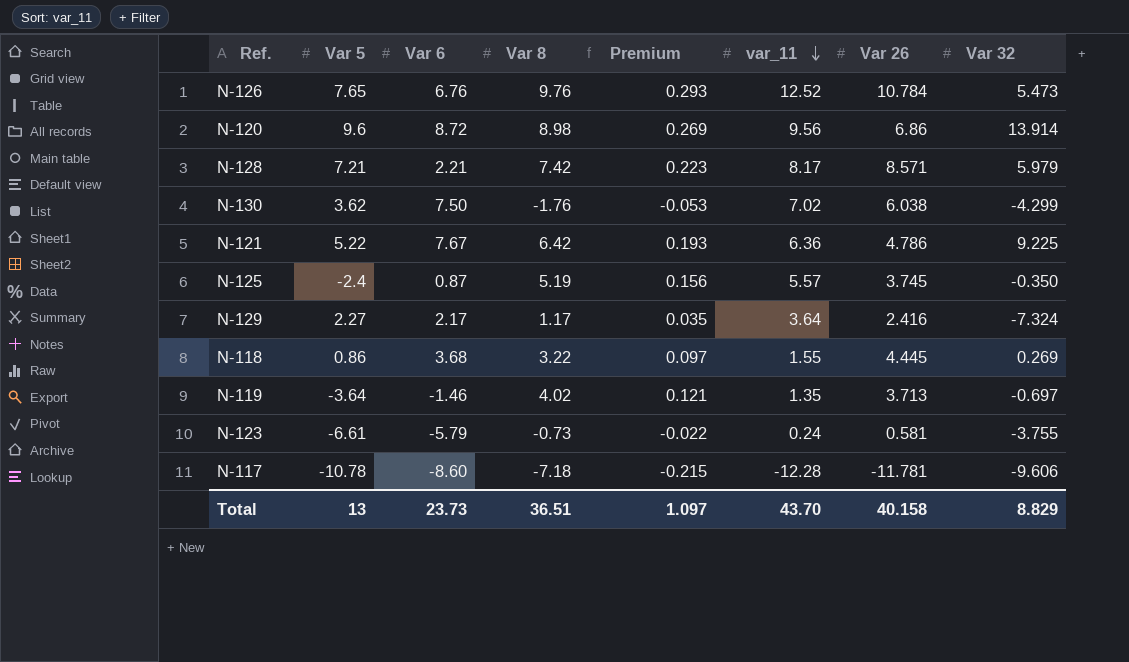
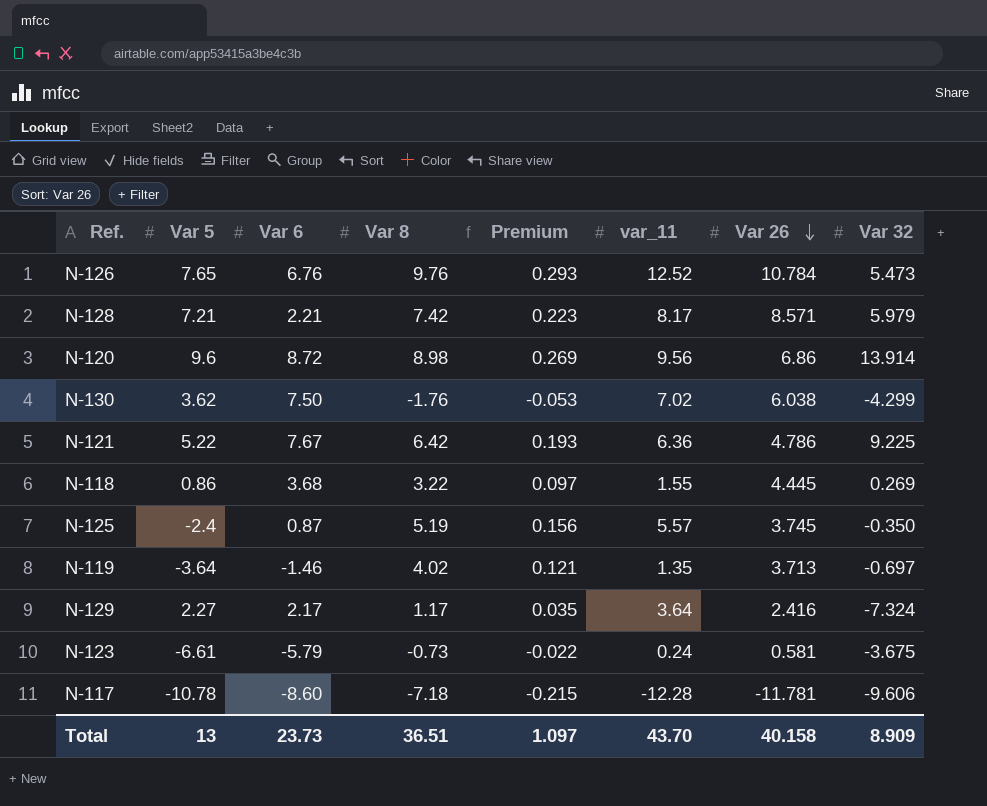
row order: var_11 descending -> Var 26 descending
N-123 | Var 32: -3.755 -> -3.675
Total | Var 32: 8.829 -> 8.909

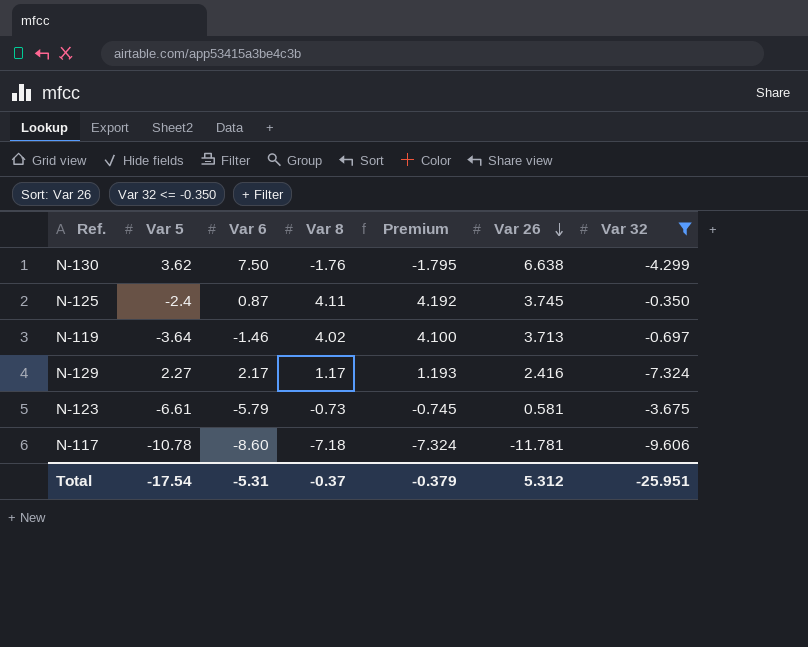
filter: none -> Var 32 <= -0.350
column var_11 | position: 6 -> none
column Premium | formula: [Var 8] * 0.03 -> [Var 8] * 1.02
N-130 | Var 26: 6.038 -> 6.638
N-125 | Var 8: 5.19 -> 4.11
Total | Var 5: 13 -> -17.54
Total | Var 6: 23.73 -> -5.31
Total | Var 8: 36.51 -> -0.37
Total | Premium: 1.097 -> -0.379
Total | Var 26: 40.158 -> 5.312
Total | Var 32: 8.909 -> -25.951

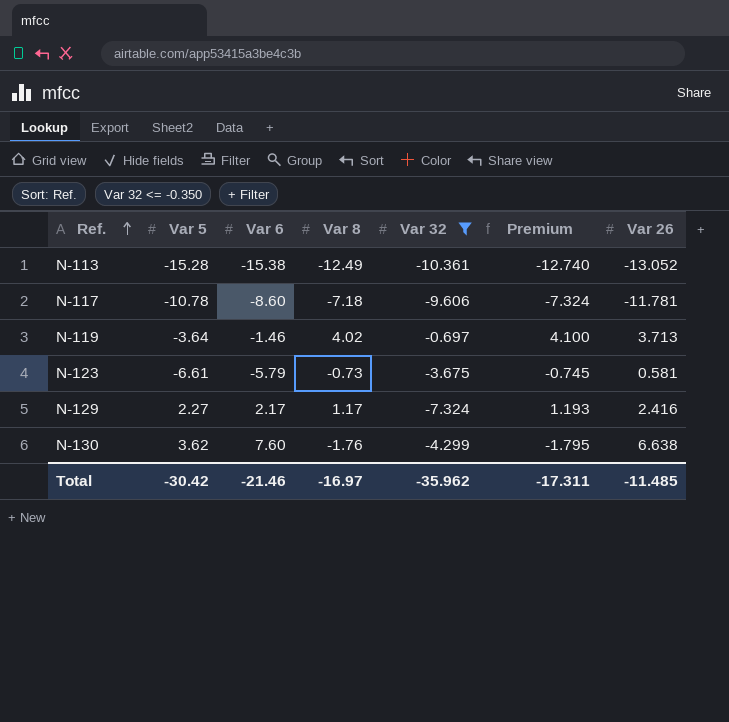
row order: Var 26 descending -> Ref. ascending
column Var 32 | position: 7 -> 5
row N-125: -2.4 | 0.87 | 4.11 | 4.192 | 3.745 | -0.350 -> none
row N-113: none -> -15.28 | -15.38 | -12.49 | -10.361 | -12.740 | -13.052
N-130 | Var 6: 7.50 -> 7.60
Total | Var 5: -17.54 -> -30.42
Total | Var 6: -5.31 -> -21.46
Total | Var 8: -0.37 -> -16.97
Total | Var 32: -25.951 -> -35.962
Total | Premium: -0.379 -> -17.311
Total | Var 26: 5.312 -> -11.485

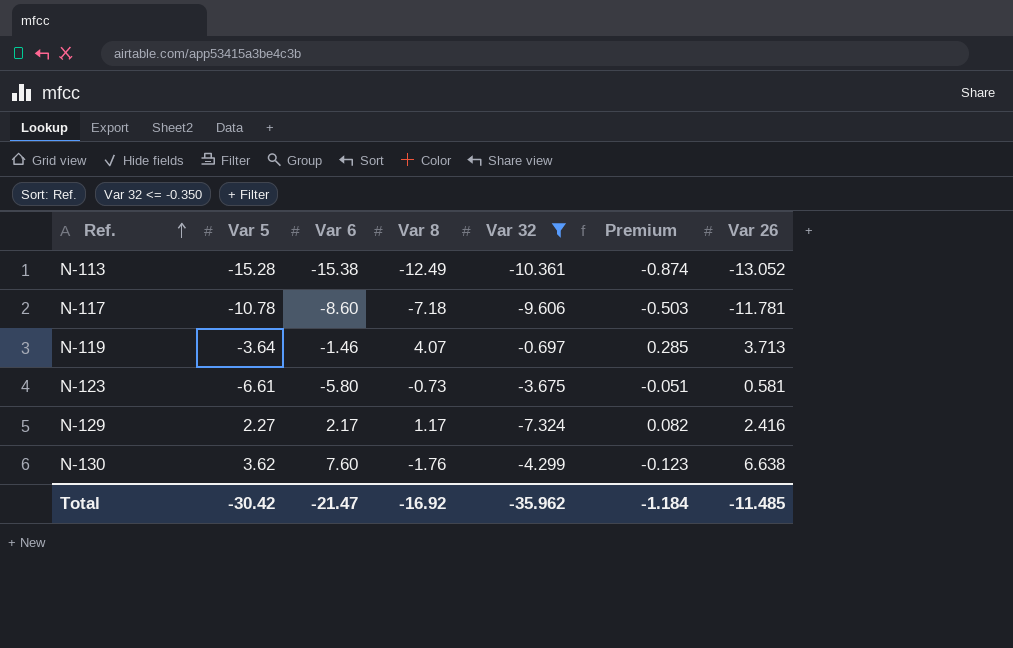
column Premium | formula: [Var 8] * 1.02 -> [Var 8] * 0.07
N-119 | Var 8: 4.02 -> 4.07
N-123 | Var 6: -5.79 -> -5.80
Total | Var 6: -21.46 -> -21.47
Total | Var 8: -16.97 -> -16.92
Total | Premium: -17.311 -> -1.184

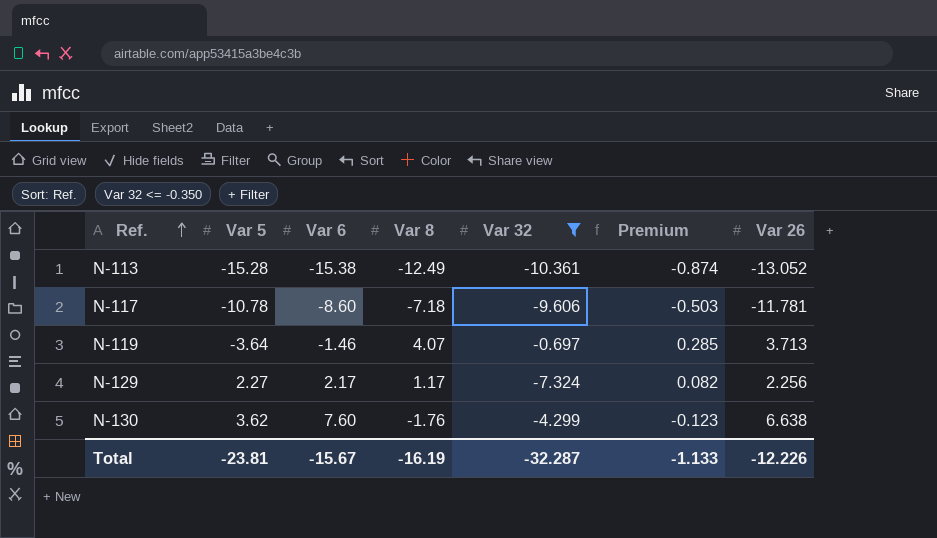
row N-123: -6.61 | -5.80 | -0.73 | -3.675 | -0.051 | 0.581 -> none
N-129 | Var 26: 2.416 -> 2.256
Total | Var 5: -30.42 -> -23.81
Total | Var 6: -21.47 -> -15.67
Total | Var 8: -16.92 -> -16.19
Total | Var 32: -35.962 -> -32.287
Total | Premium: -1.184 -> -1.133
Total | Var 26: -11.485 -> -12.226

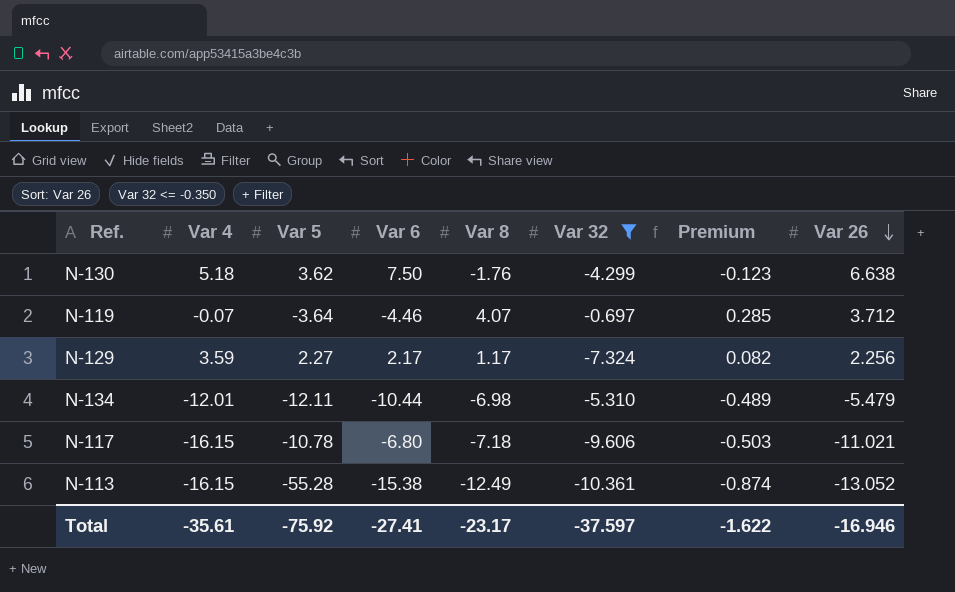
row order: Ref. ascending -> Var 26 descending
column Var 4 | position: none -> 2
N-130 | Var 6: 7.60 -> 7.50
N-119 | Var 6: -1.46 -> -4.46
N-119 | Var 26: 3.713 -> 3.712
row N-134: none -> -12.01 | -12.11 | -10.44 | -6.98 | -5.310 | -0.489 | -5.479
N-117 | Var 6: -8.60 -> -6.80
N-117 | Var 26: -11.781 -> -11.021
N-113 | Var 5: -15.28 -> -55.28
Total | Var 5: -23.81 -> -75.92
Total | Var 6: -15.67 -> -27.41
Total | Var 8: -16.19 -> -23.17
Total | Var 32: -32.287 -> -37.597
Total | Premium: -1.133 -> -1.622
Total | Var 26: -12.226 -> -16.946

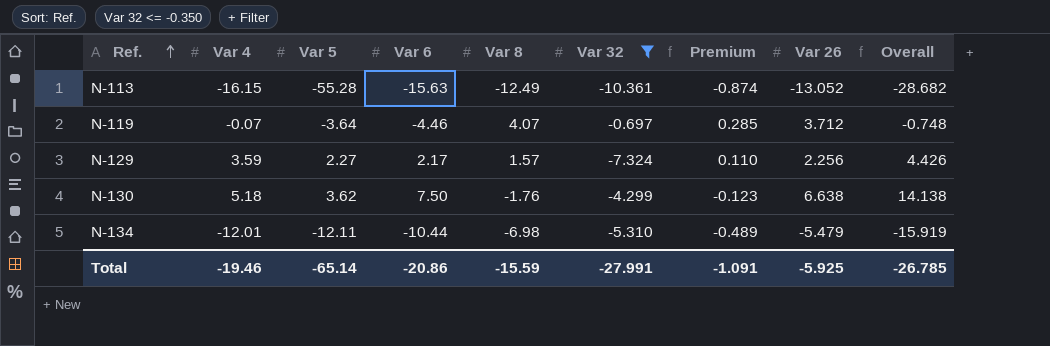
row order: Var 26 descending -> Ref. ascending
column Overall | formula: none -> [Var 6] + [Var 26]
row N-117: -16.15 | -10.78 | -6.80 | -7.18 | -9.606 | -0.503 | -11.021 -> none
N-113 | Var 6: -15.38 -> -15.63
N-129 | Var 8: 1.17 -> 1.57
N-129 | Premium: 0.082 -> 0.110
Total | Var 4: -35.61 -> -19.46
Total | Var 5: -75.92 -> -65.14
Total | Var 6: -27.41 -> -20.86
Total | Var 8: -23.17 -> -15.59
Total | Var 32: -37.597 -> -27.991
Total | Premium: -1.622 -> -1.091
Total | Var 26: -16.946 -> -5.925

